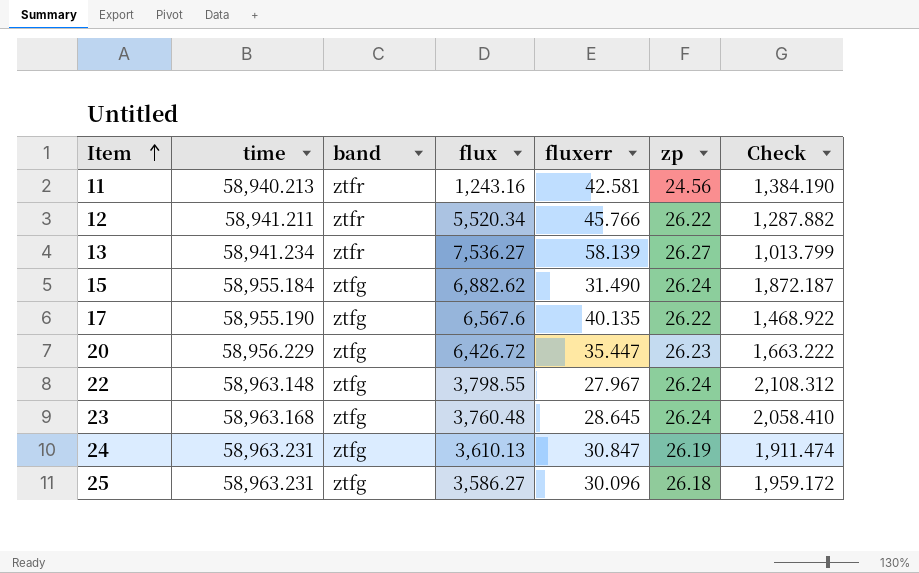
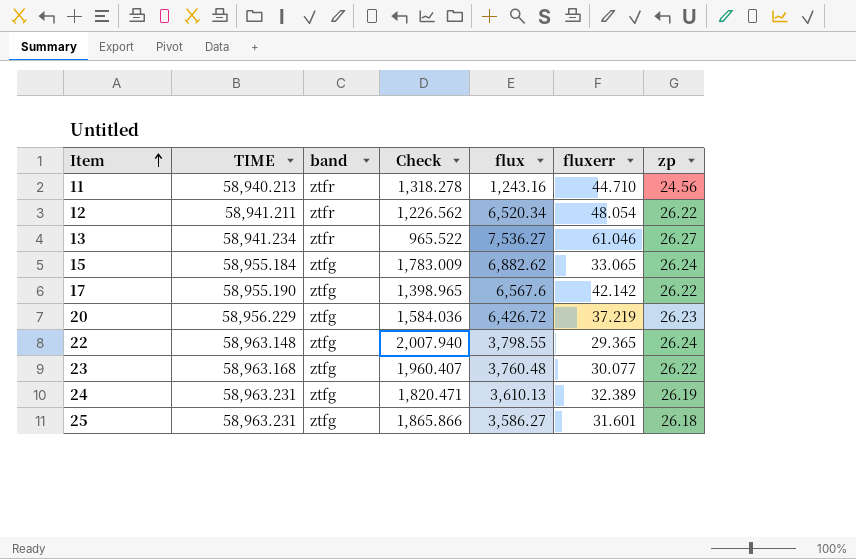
column name: time -> TIME
column Check | position: 7 -> 4
11 | Check: 1,384.190 -> 1,318.278
11 | fluxerr: 42.581 -> 44.710
12 | Check: 1,287.882 -> 1,226.562
12 | flux: 5,520.34 -> 6,520.34
12 | fluxerr: 45.766 -> 48.054
13 | Check: 1,013.799 -> 965.522
13 | fluxerr: 58.139 -> 61.046
15 | Check: 1,872.187 -> 1,783.009
15 | fluxerr: 31.490 -> 33.065
17 | Check: 1,468.922 -> 1,398.965
17 | fluxerr: 40.135 -> 42.142
20 | Check: 1,663.222 -> 1,584.036
20 | fluxerr: 35.447 -> 37.219
22 | Check: 2,108.312 -> 2,007.940
22 | fluxerr: 27.967 -> 29.365
23 | Check: 2,058.410 -> 1,960.407
23 | fluxerr: 28.645 -> 30.077
23 | zp: 26.24 -> 26.22
24 | Check: 1,911.474 -> 1,820.471
24 | fluxerr: 30.847 -> 32.389
25 | Check: 1,959.172 -> 1,865.866
25 | fluxerr: 30.096 -> 31.601

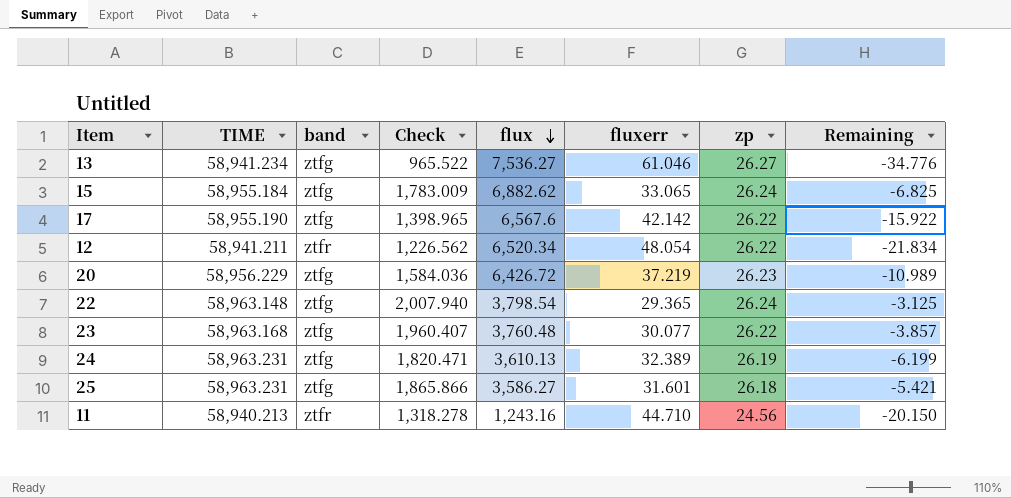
row order: Item ascending -> flux descending
column Remaining | formula: none -> [zp] - [fluxerr]
13 | band: ztfr -> ztfg
22 | flux: 3,798.55 -> 3,798.54

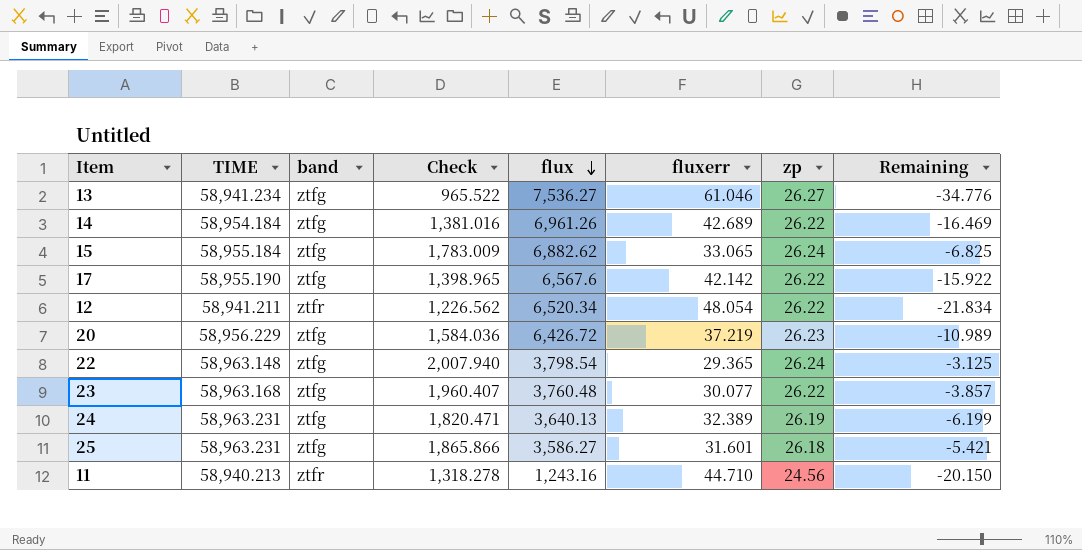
row 14: none -> 58,954.184 | ztfg | 1,381.016 | 6,961.26 | 42.689 | 26.22 | -16.469
24 | flux: 3,610.13 -> 3,640.13

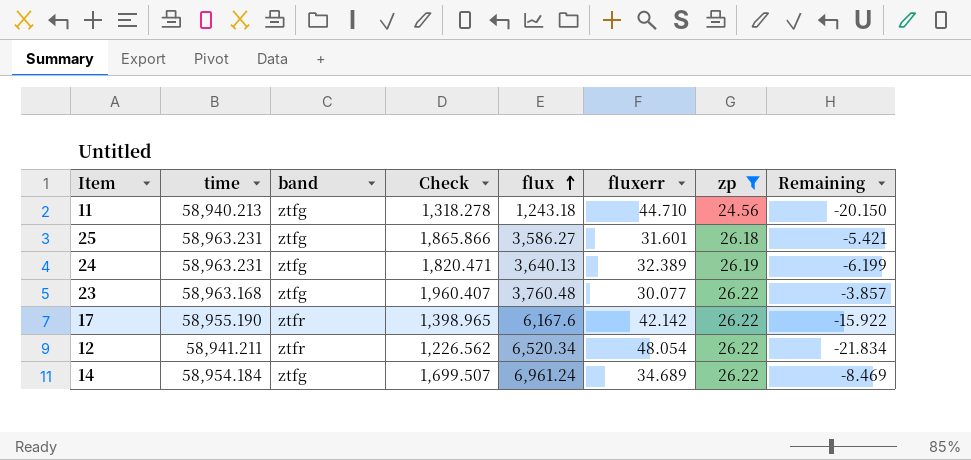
filter: none -> zp <= 26.22
row order: flux descending -> flux ascending
column name: TIME -> time
11 | band: ztfr -> ztfg
11 | flux: 1,243.16 -> 1,243.18
17 | band: ztfg -> ztfr
17 | flux: 6,567.6 -> 6,167.6
14 | Check: 1,381.016 -> 1,699.507
14 | flux: 6,961.26 -> 6,961.24
14 | fluxerr: 42.689 -> 34.689
14 | Remaining: -16.469 -> -8.469

